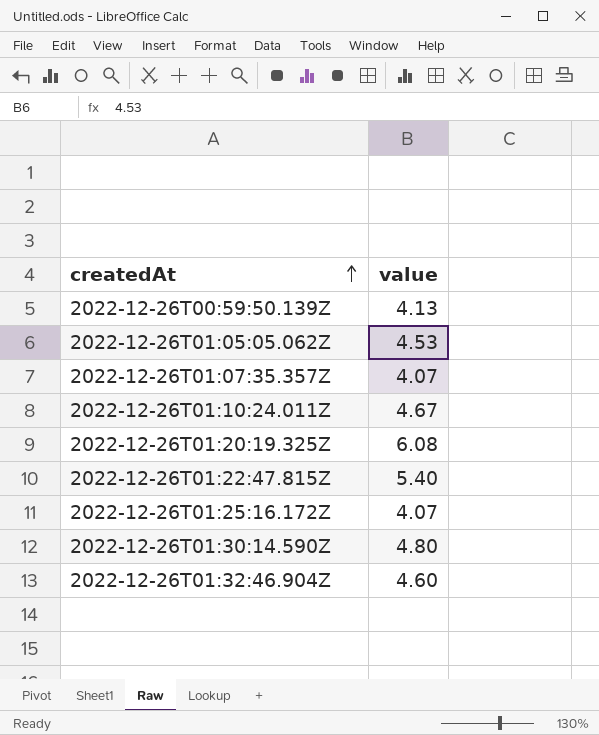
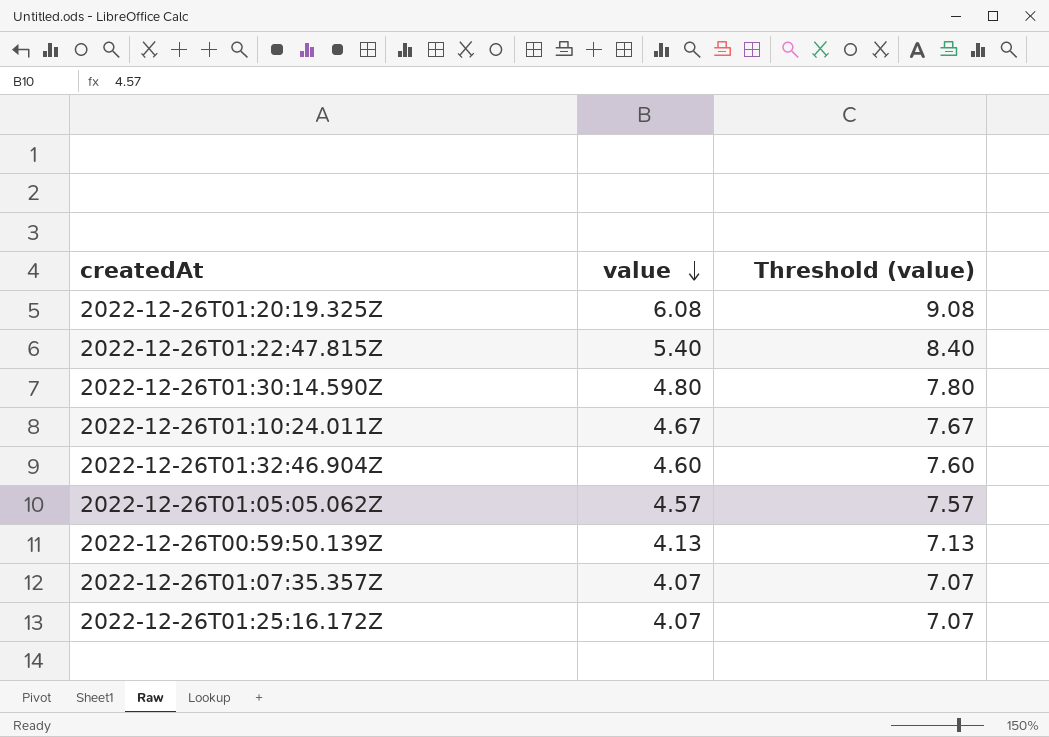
row order: createdAt ascending -> value descending
column Threshold (value) | formula: none -> [value] + 3
2022-12-26T01:05:05.062Z | value: 4.53 -> 4.57

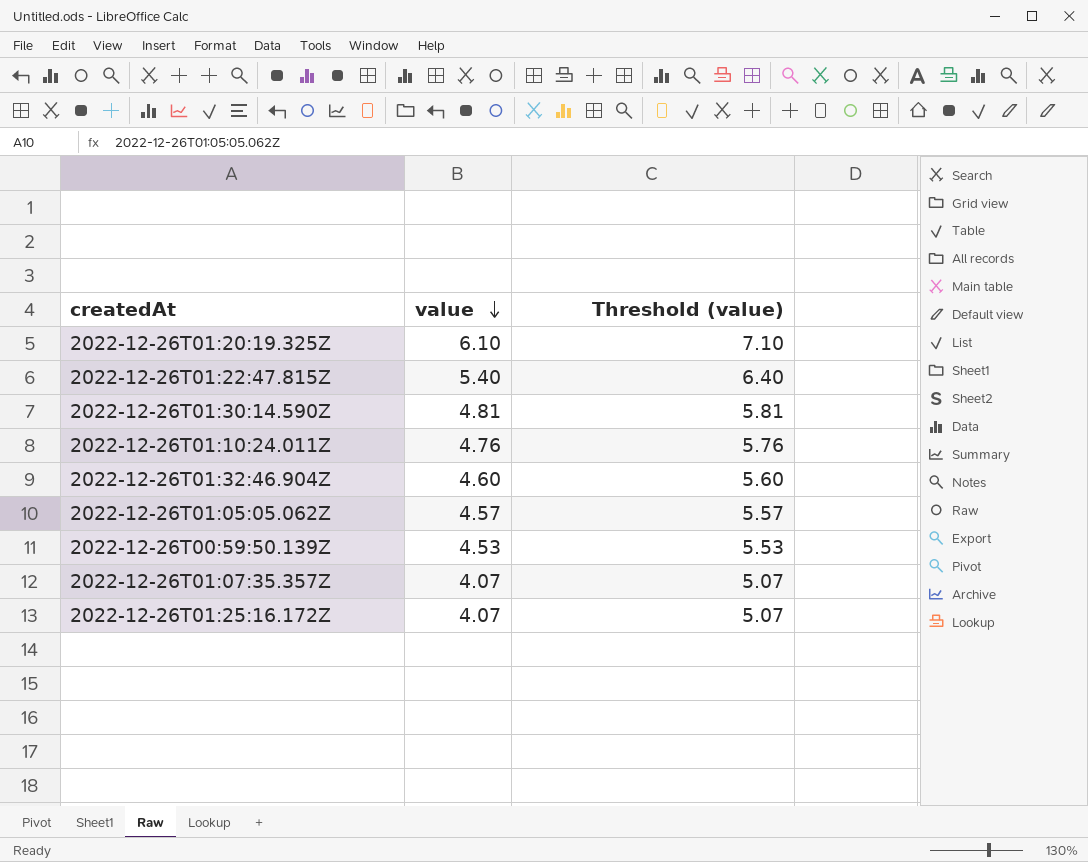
column Threshold (value) | formula: [value] + 3 -> [value] + 1
2022-12-26T01:20:19.325Z | value: 6.08 -> 6.10
2022-12-26T01:30:14.590Z | value: 4.80 -> 4.81
2022-12-26T01:10:24.011Z | value: 4.67 -> 4.76
2022-12-26T00:59:50.139Z | value: 4.13 -> 4.53

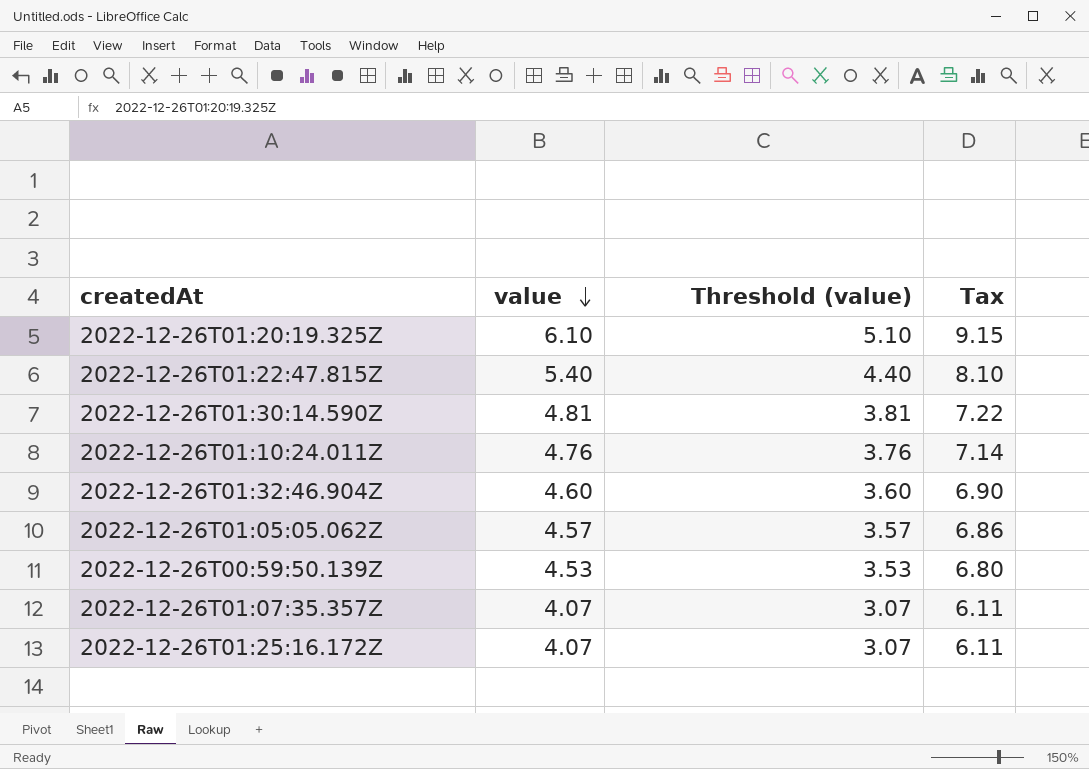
column Threshold (value) | formula: [value] + 1 -> [value] - 1
column Tax | formula: none -> [value] * 1.5

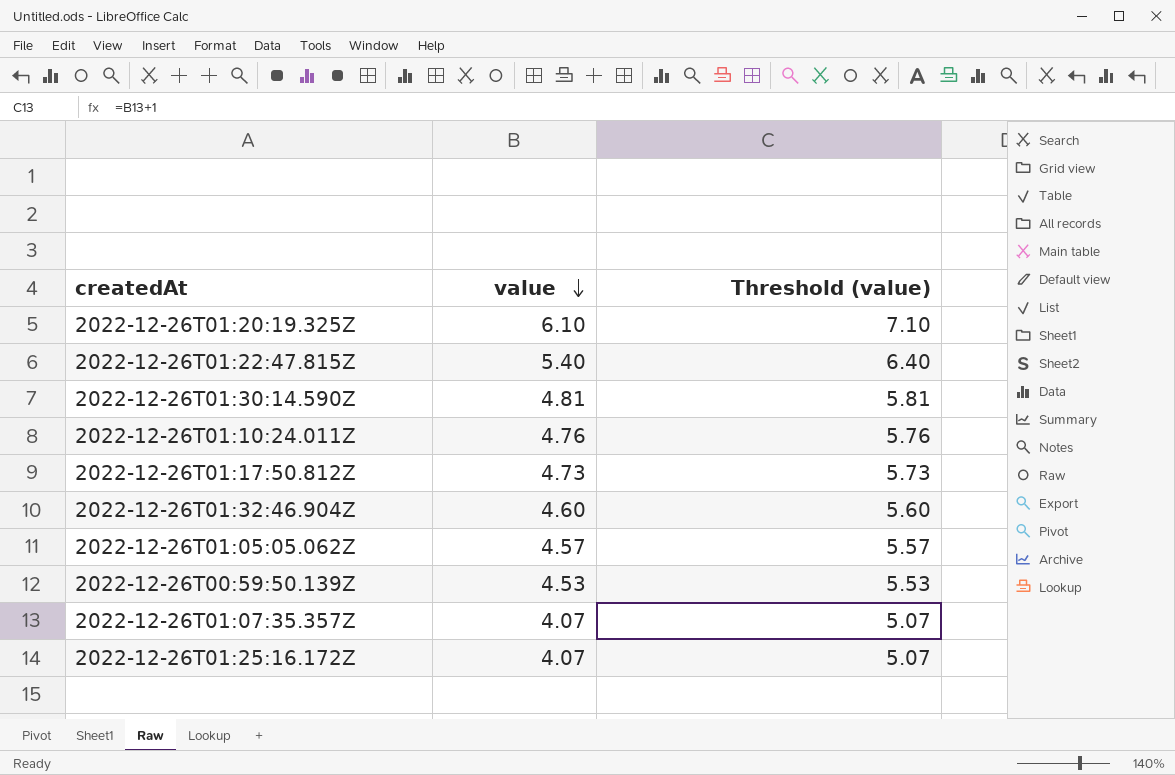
column Tax | formula: [value] * 1.5 -> none
column Threshold (value) | formula: [value] - 1 -> [value] + 1
row 2022-12-26T01:17:50.812Z: none -> 4.73 | 5.73

